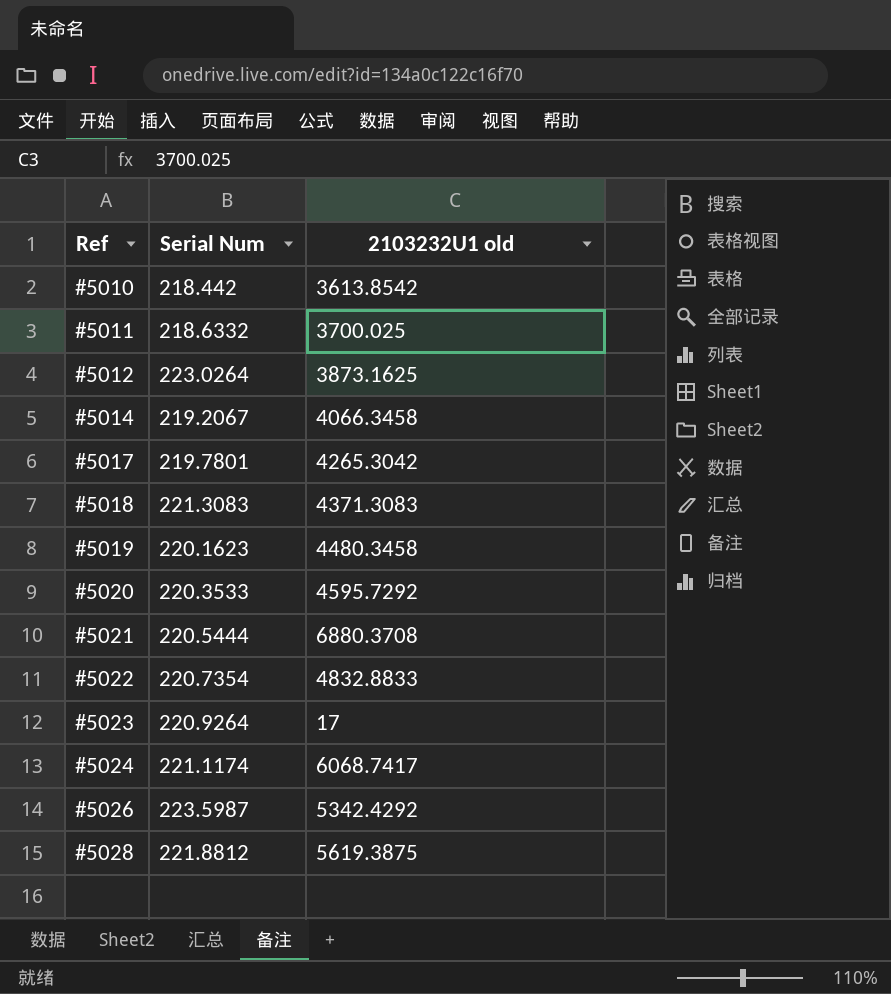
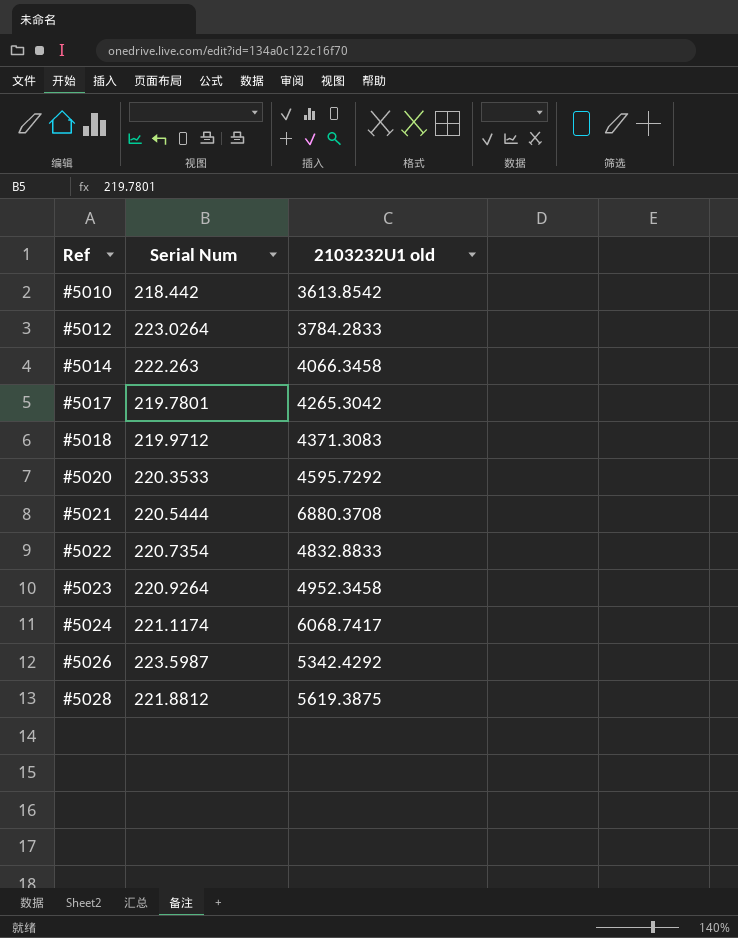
row #5011: 218.6332 | 3700.025 -> none
row #5019: 220.1623 | 4480.3458 -> none
#5012 | 2103232U1 old: 3873.1625 -> 3784.2833
#5014 | Serial Num: 219.2067 -> 222.263
#5018 | Serial Num: 221.3083 -> 219.9712
#5023 | 2103232U1 old: 17 -> 4952.3458

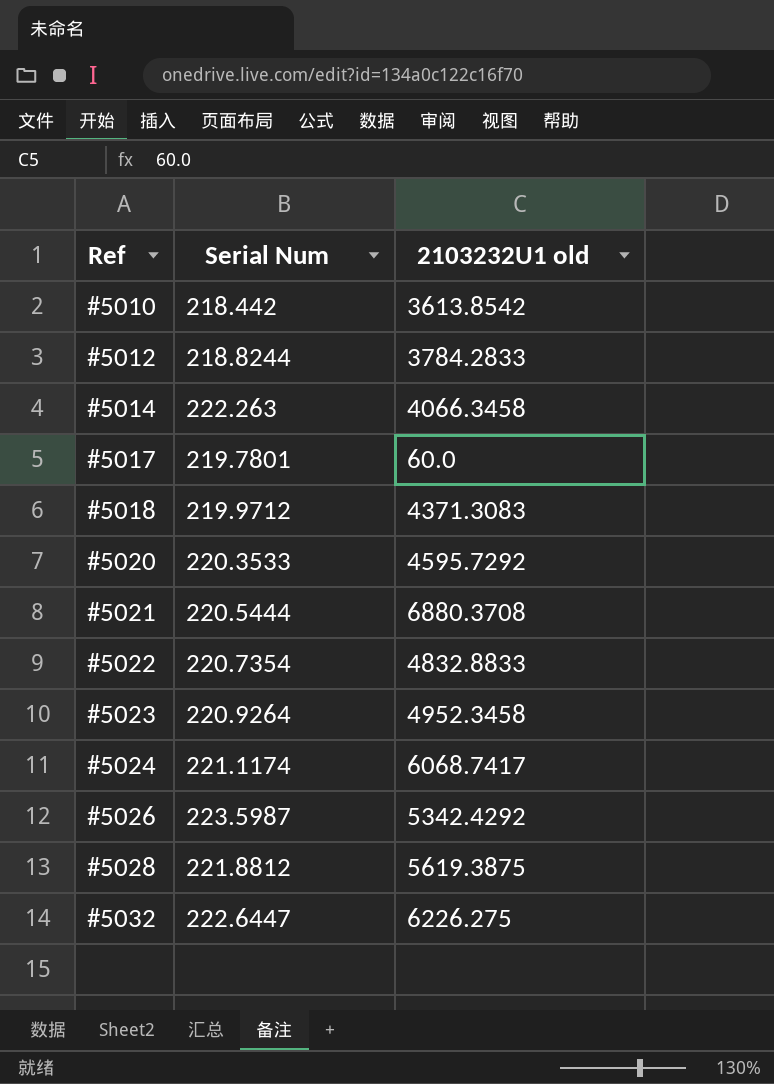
#5012 | Serial Num: 223.0264 -> 218.8244
#5017 | 2103232U1 old: 4265.3042 -> 60.0
row #5032: none -> 222.6447 | 6226.275

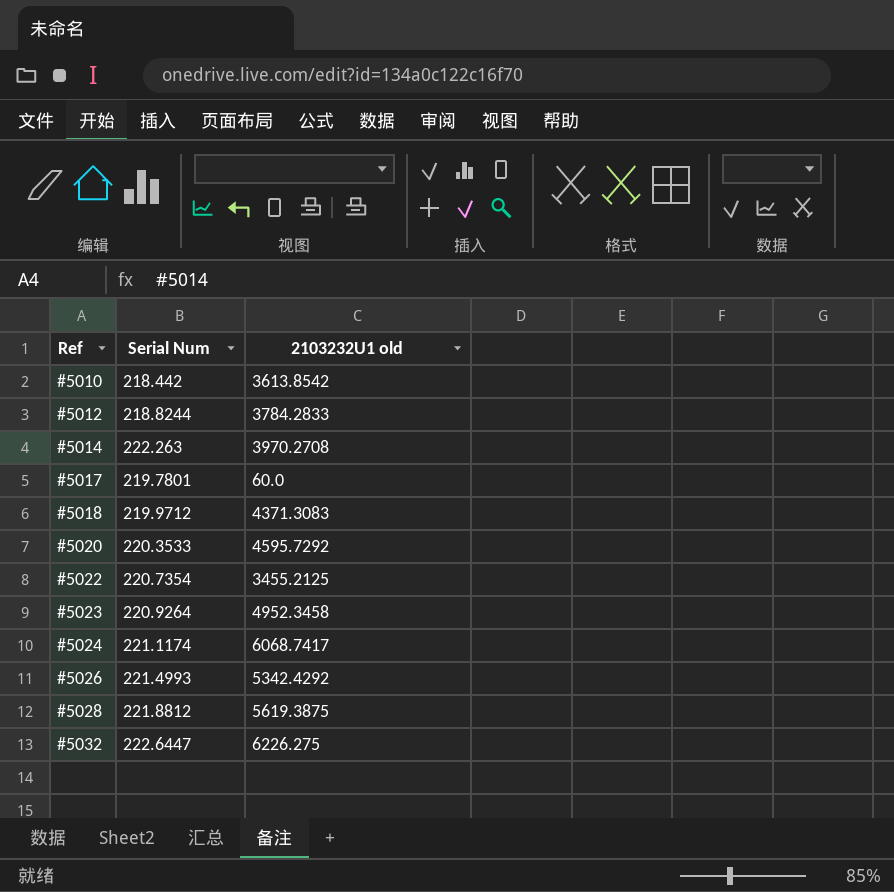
row #5021: 220.5444 | 6880.3708 -> none
#5014 | 2103232U1 old: 4066.3458 -> 3970.2708
#5022 | 2103232U1 old: 4832.8833 -> 3455.2125
#5026 | Serial Num: 223.5987 -> 221.4993

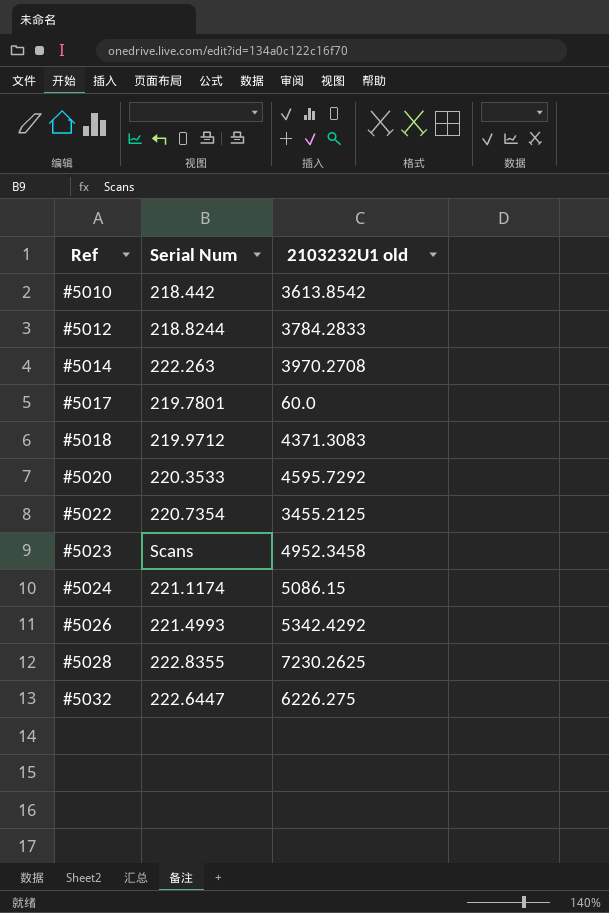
#5023 | Serial Num: 220.9264 -> Scans
#5024 | 2103232U1 old: 6068.7417 -> 5086.15
#5028 | Serial Num: 221.8812 -> 222.8355
#5028 | 2103232U1 old: 5619.3875 -> 7230.2625

